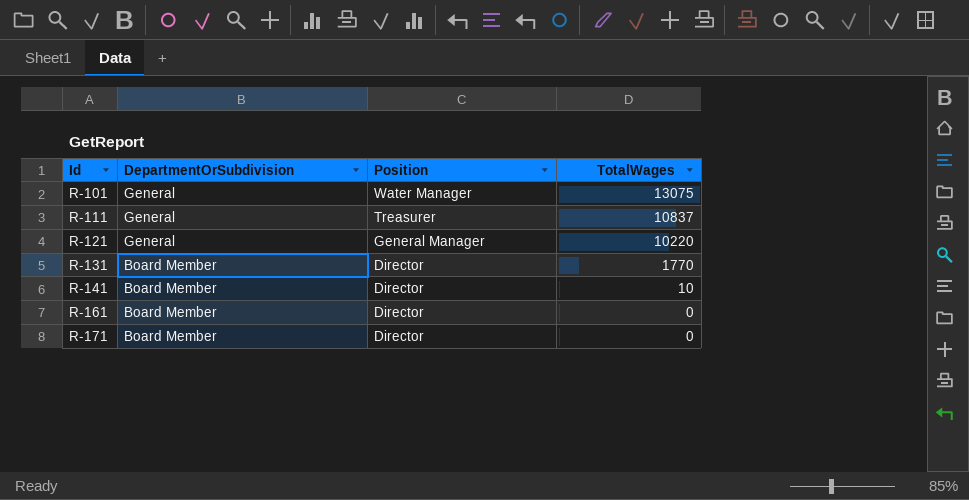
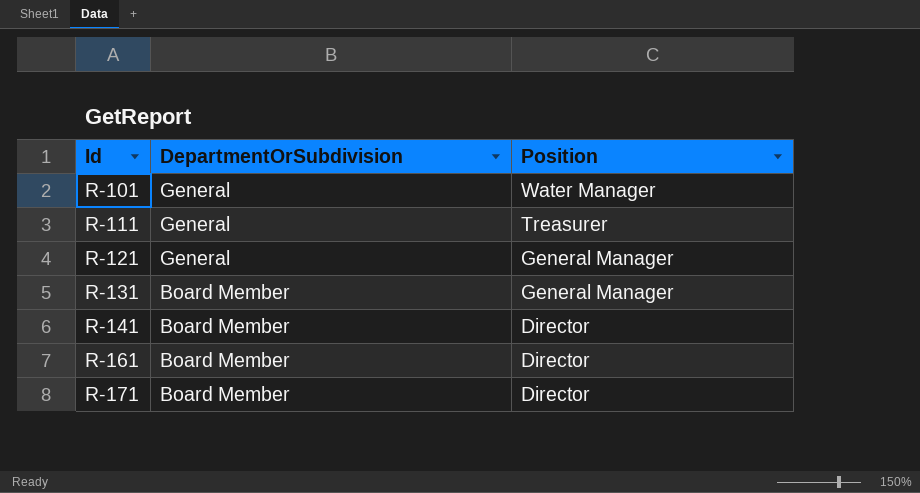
column TotalWages | position: 4 -> none
R-131 | Position: Director -> General Manager

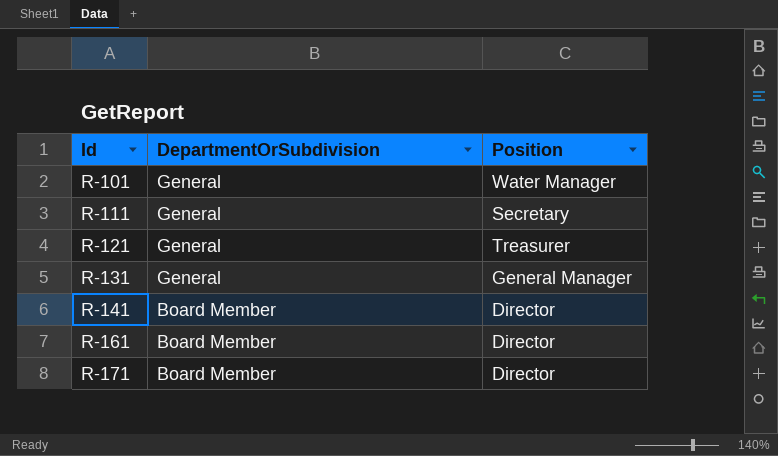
R-111 | Position: Treasurer -> Secretary
R-121 | Position: General Manager -> Treasurer
R-131 | DepartmentOrSubdivision: Board Member -> General

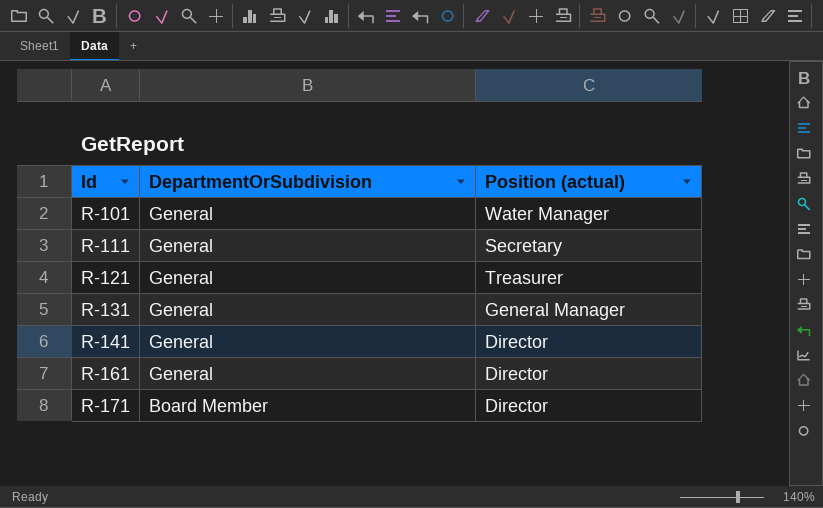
column name: Position -> Position (actual)
R-141 | DepartmentOrSubdivision: Board Member -> General
R-161 | DepartmentOrSubdivision: Board Member -> General

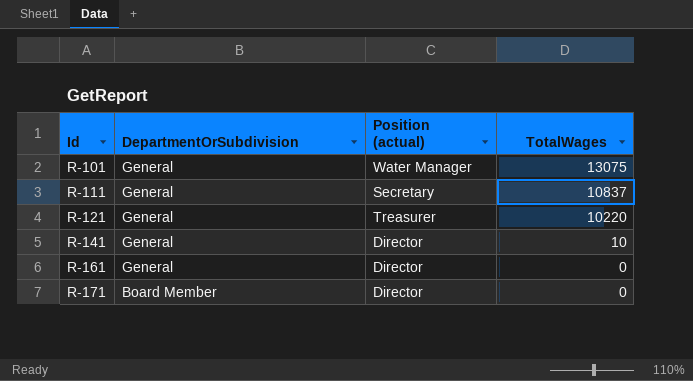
column TotalWages | position: none -> 4
row R-131: General | General Manager -> none

